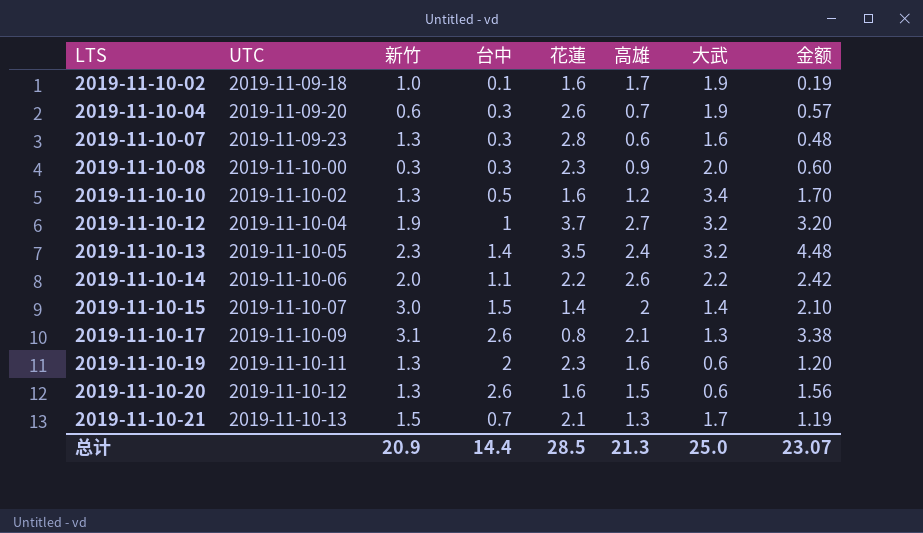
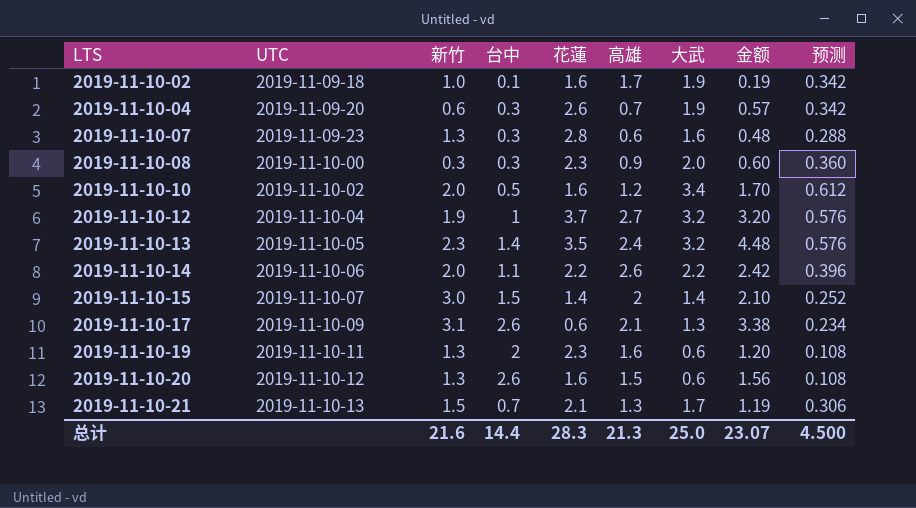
column 预测 | formula: none -> [大武] * 0.18
2019-11-10-10 | 新竹: 1.3 -> 2.0
2019-11-10-17 | 花蓮: 0.8 -> 0.6
总计 | 新竹: 20.9 -> 21.6
总计 | 花蓮: 28.5 -> 28.3

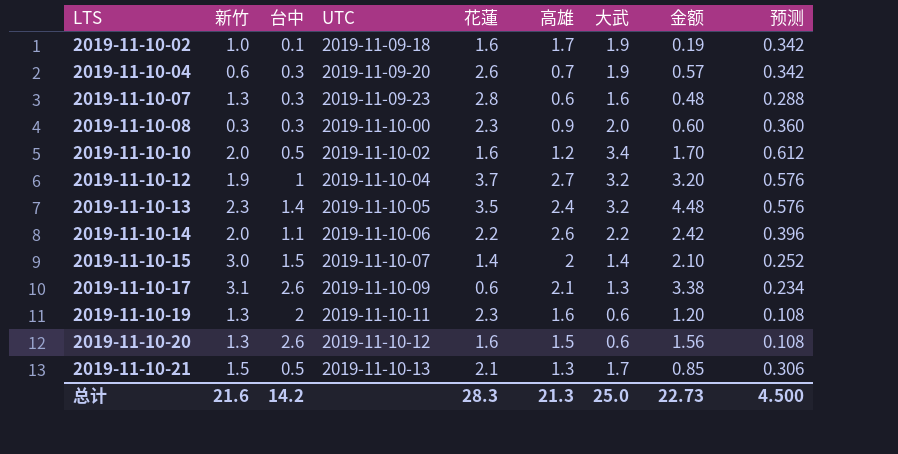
column UTC | position: 2 -> 4
2019-11-10-21 | 台中: 0.7 -> 0.5
2019-11-10-21 | 金额: 1.19 -> 0.85
总计 | 台中: 14.4 -> 14.2
总计 | 金额: 23.07 -> 22.73

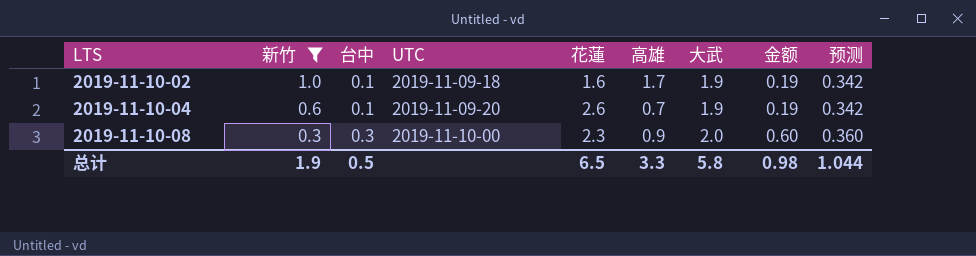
filter: none -> 新竹 <= 1.0
2019-11-10-04 | 台中: 0.3 -> 0.1
2019-11-10-04 | 金额: 0.57 -> 0.19
总计 | 新竹: 21.6 -> 1.9
总计 | 台中: 14.2 -> 0.5
总计 | 花蓮: 28.3 -> 6.5
总计 | 高雄: 21.3 -> 3.3
总计 | 大武: 25.0 -> 5.8
总计 | 金额: 22.73 -> 0.98
总计 | 预测: 4.500 -> 1.044

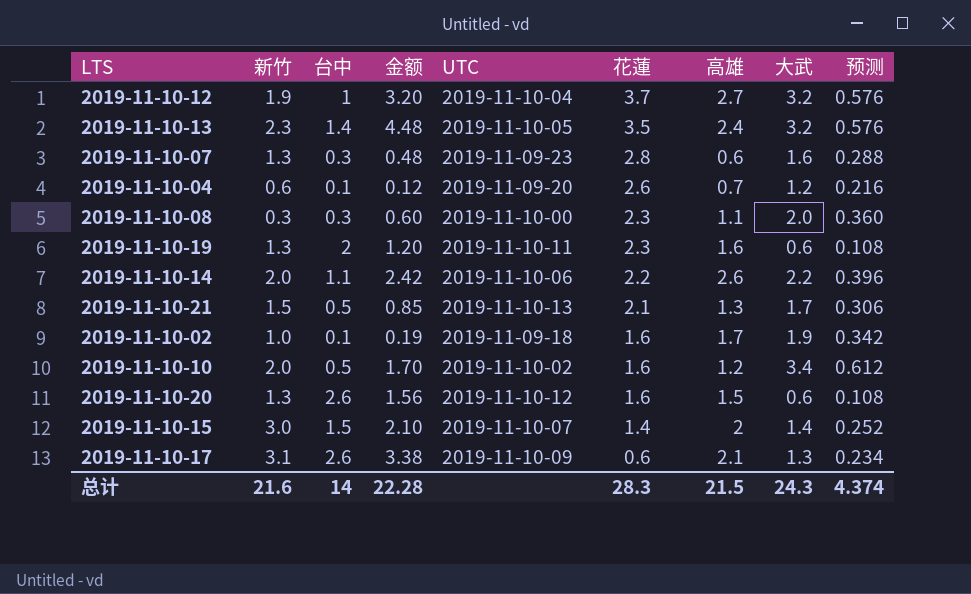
filter: 新竹 <= 1.0 -> none
row order: LTS ascending -> 花蓮 descending
column 金额 | position: 8 -> 4
2019-11-10-04 | 金额: 0.19 -> 0.12
2019-11-10-04 | 大武: 1.9 -> 1.2
2019-11-10-04 | 预测: 0.342 -> 0.216
2019-11-10-08 | 高雄: 0.9 -> 1.1
总计 | 新竹: 1.9 -> 21.6
总计 | 台中: 0.5 -> 14
总计 | 金额: 0.98 -> 22.28
总计 | 花蓮: 6.5 -> 28.3
总计 | 高雄: 3.3 -> 21.5
总计 | 大武: 5.8 -> 24.3
总计 | 预测: 1.044 -> 4.374

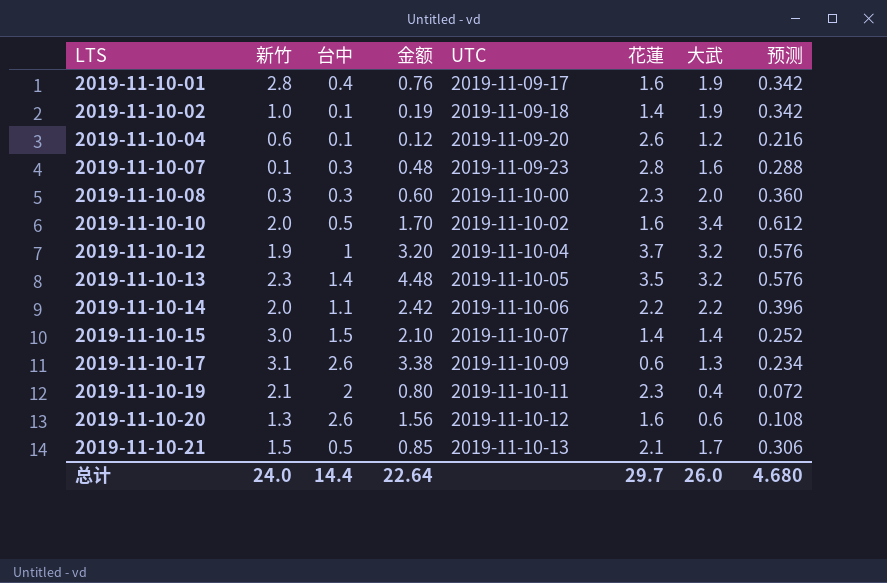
row order: 花蓮 descending -> LTS ascending
column 高雄 | position: 7 -> none
row 2019-11-10-01: none -> 2.8 | 0.4 | 0.76 | 2019-11-09-17 | 1.6 | 1.9 | 0.342
2019-11-10-02 | 花蓮: 1.6 -> 1.4
2019-11-10-07 | 新竹: 1.3 -> 0.1
2019-11-10-19 | 新竹: 1.3 -> 2.1
2019-11-10-19 | 金额: 1.20 -> 0.80
2019-11-10-19 | 大武: 0.6 -> 0.4
2019-11-10-19 | 预测: 0.108 -> 0.072
总计 | 新竹: 21.6 -> 24.0
总计 | 台中: 14 -> 14.4
总计 | 金额: 22.28 -> 22.64
总计 | 花蓮: 28.3 -> 29.7
总计 | 大武: 24.3 -> 26.0
总计 | 预测: 4.374 -> 4.680

